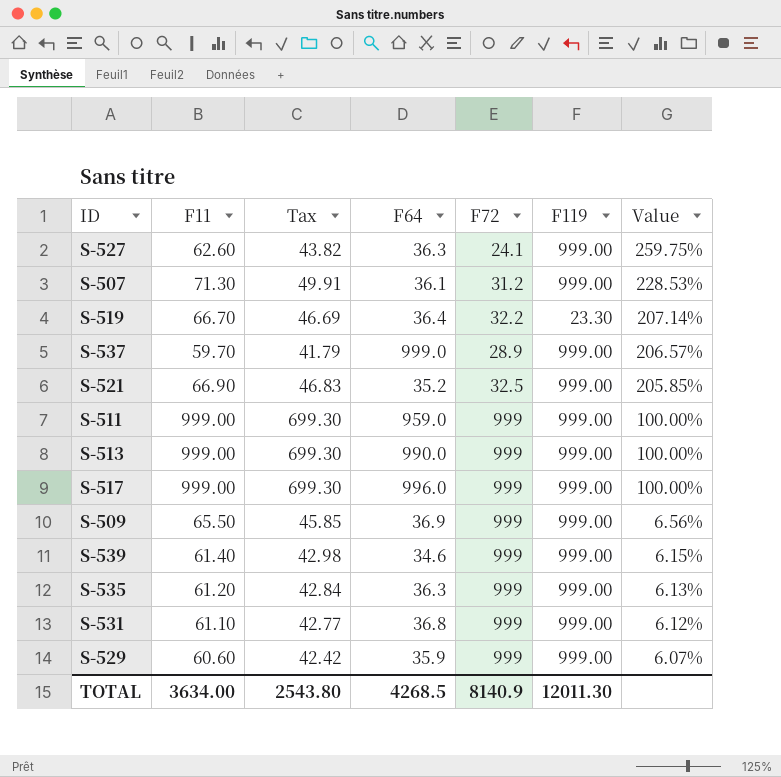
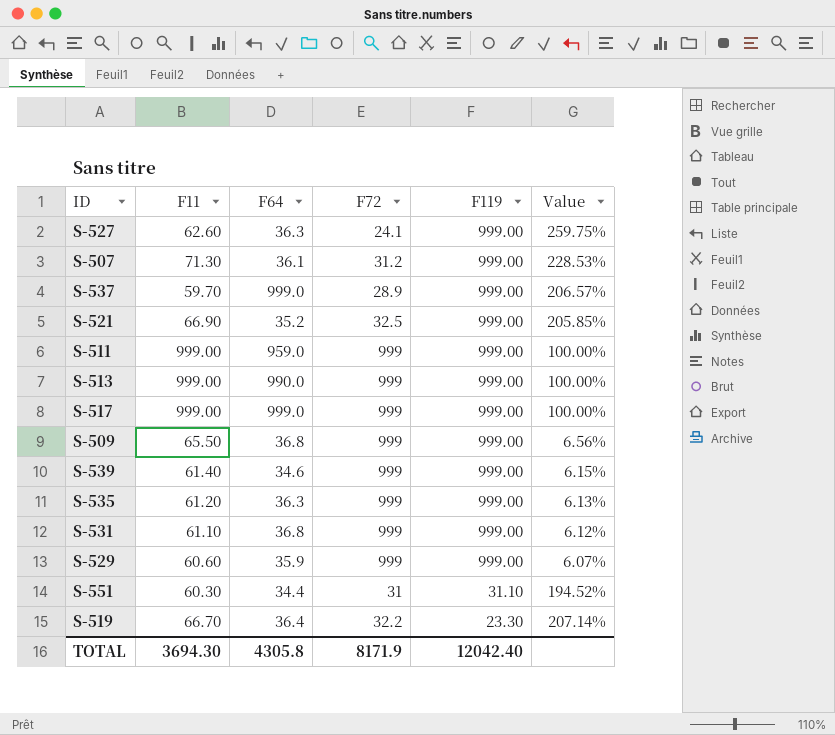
row order: Value descending -> F119 descending
column Tax | formula: [F11] * 0.7 -> none
S-517 | F64: 996.0 -> 999.0
S-509 | F64: 36.9 -> 36.8
row S-551: none -> 60.30 | 34.4 | 31 | 31.10 | 194.52%
TOTAL | F11: 3634.00 -> 3694.30
TOTAL | F64: 4268.5 -> 4305.8
TOTAL | F72: 8140.9 -> 8171.9
TOTAL | F119: 12011.30 -> 12042.40

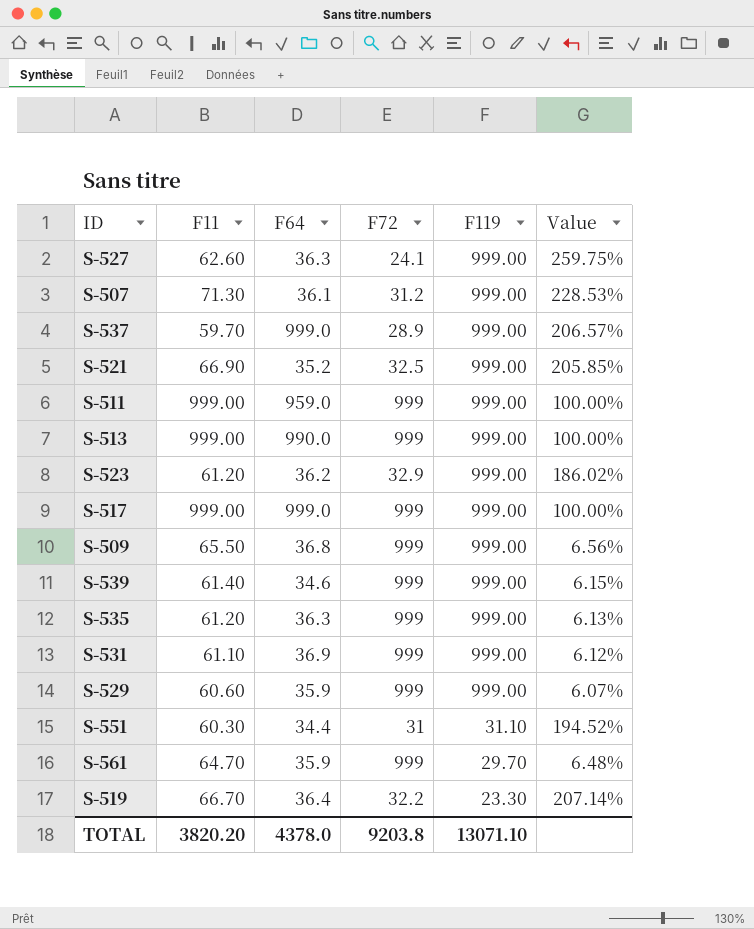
row S-523: none -> 61.20 | 36.2 | 32.9 | 999.00 | 186.02%
S-531 | F64: 36.8 -> 36.9
row S-561: none -> 64.70 | 35.9 | 999 | 29.70 | 6.48%
TOTAL | F11: 3694.30 -> 3820.20
TOTAL | F64: 4305.8 -> 4378.0
TOTAL | F72: 8171.9 -> 9203.8
TOTAL | F119: 12042.40 -> 13071.10

